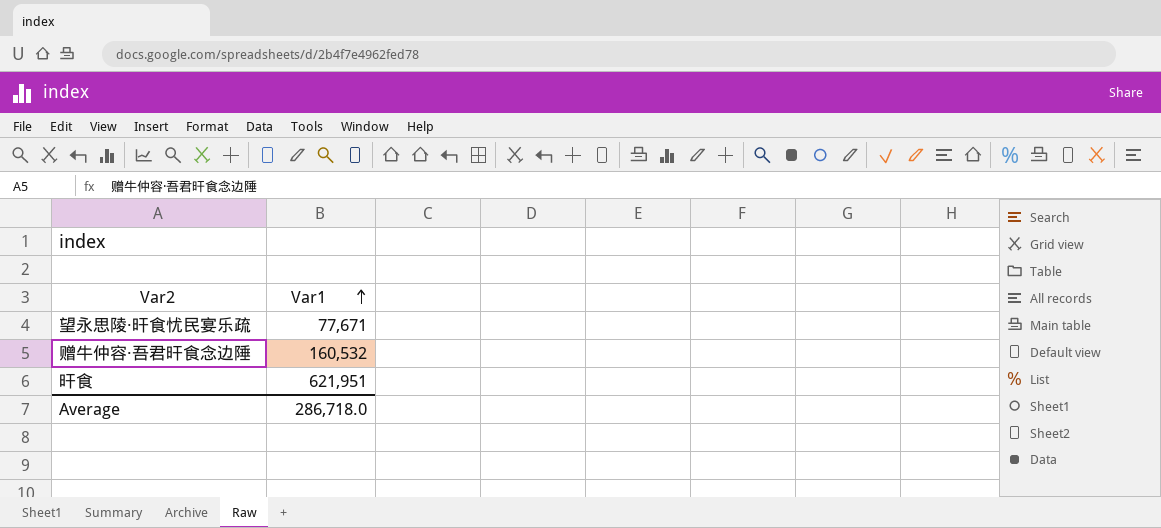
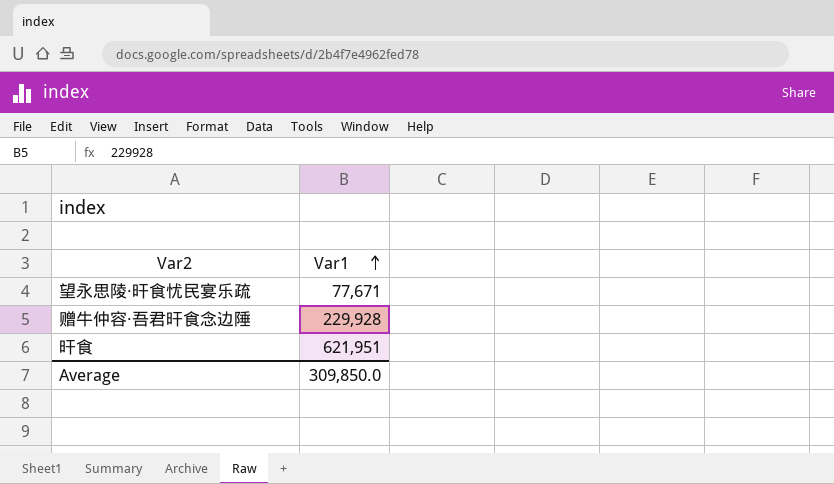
赠牛仲容·吾君旰食念边陲 | Var1: 160,532 -> 229,928
Average | Var1: 286,718.0 -> 309,850.0

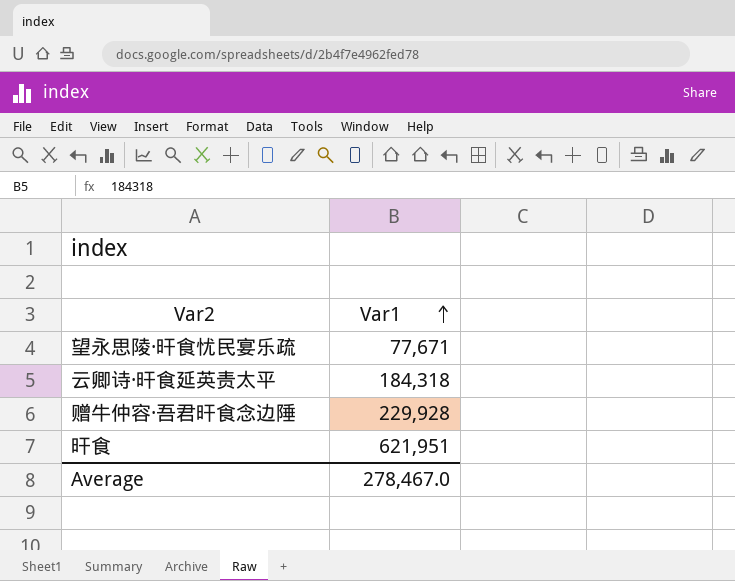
row 云卿诗·旰食延英责太平: none -> 184,318
Average | Var1: 309,850.0 -> 278,467.0

